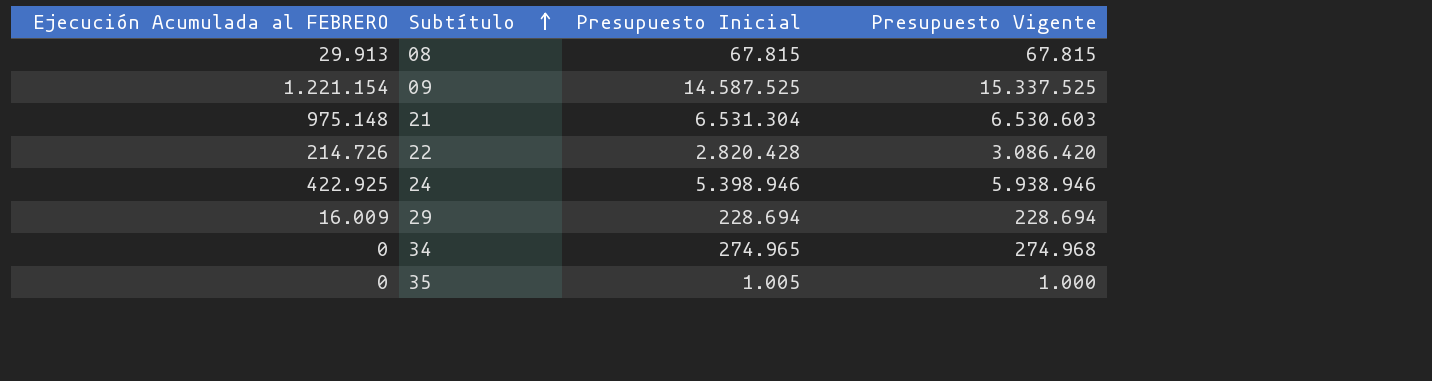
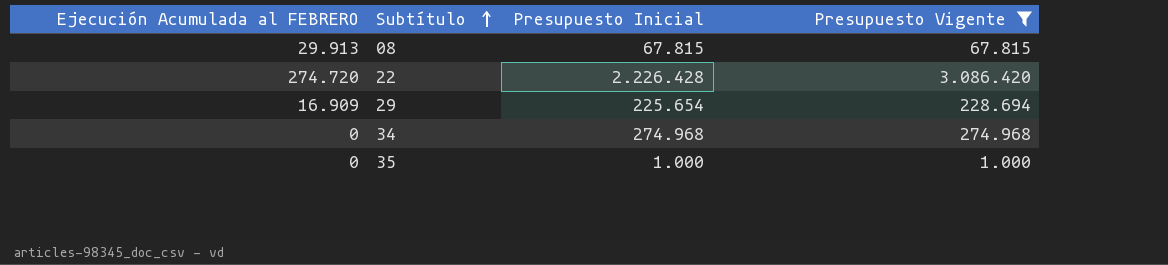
filter: none -> Presupuesto Vigente <= 3.086.420
22 | Ejecución Acumulada al FEBRERO: 214.726 -> 274.720
22 | Presupuesto Inicial: 2.820.428 -> 2.226.428
29 | Ejecución Acumulada al FEBRERO: 16.009 -> 16.909
29 | Presupuesto Inicial: 228.694 -> 225.654
34 | Presupuesto Inicial: 274.965 -> 274.968
35 | Presupuesto Inicial: 1.005 -> 1.000

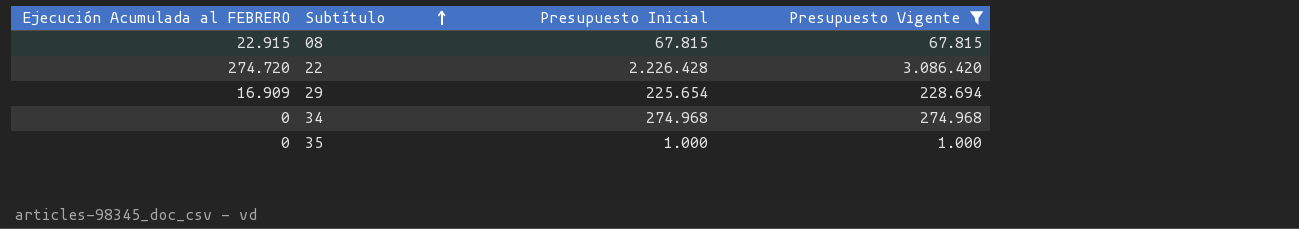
08 | Ejecución Acumulada al FEBRERO: 29.913 -> 22.915

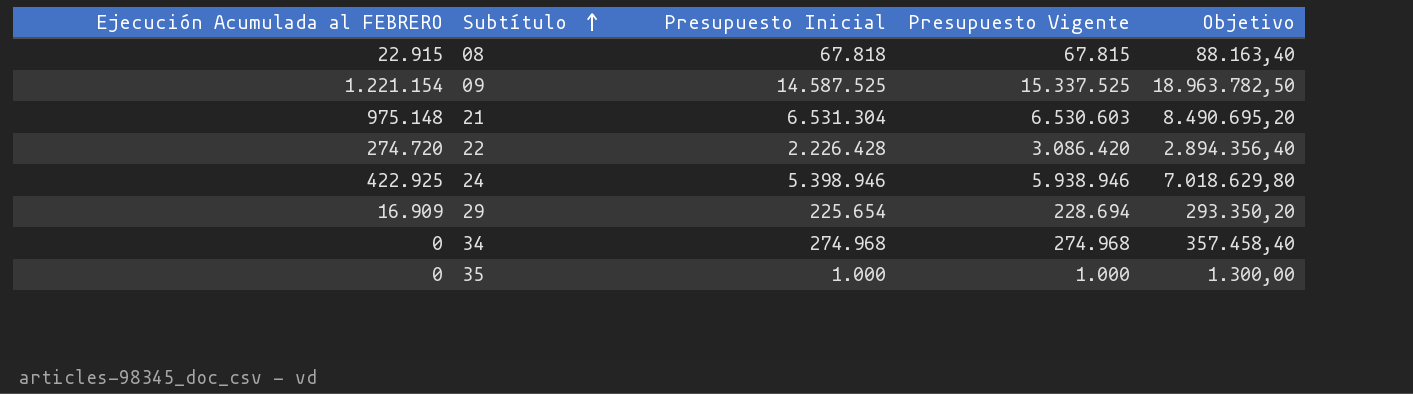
filter: Presupuesto Vigente <= 3.086.420 -> none
column Objetivo | formula: none -> [Presupuesto Inicial] * 1,3
08 | Presupuesto Inicial: 67.815 -> 67.818

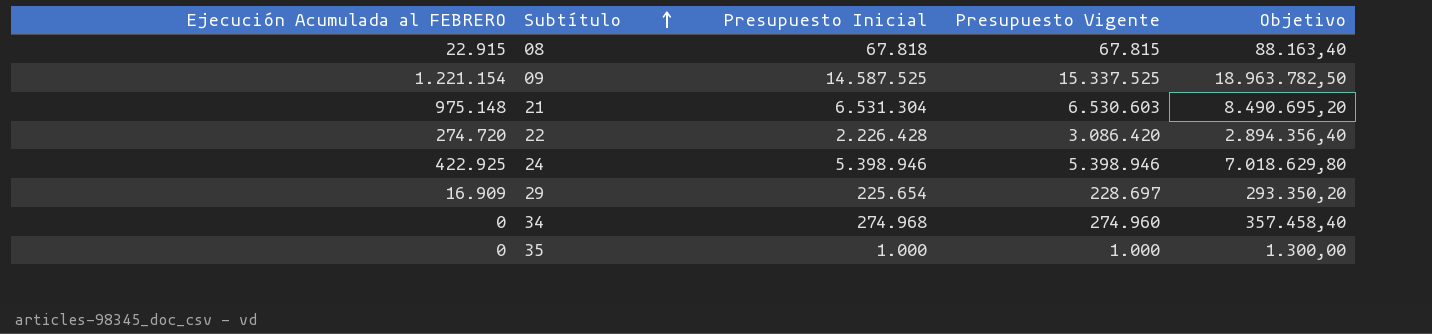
24 | Presupuesto Vigente: 5.938.946 -> 5.398.946
29 | Presupuesto Vigente: 228.694 -> 228.697
34 | Presupuesto Vigente: 274.968 -> 274.960

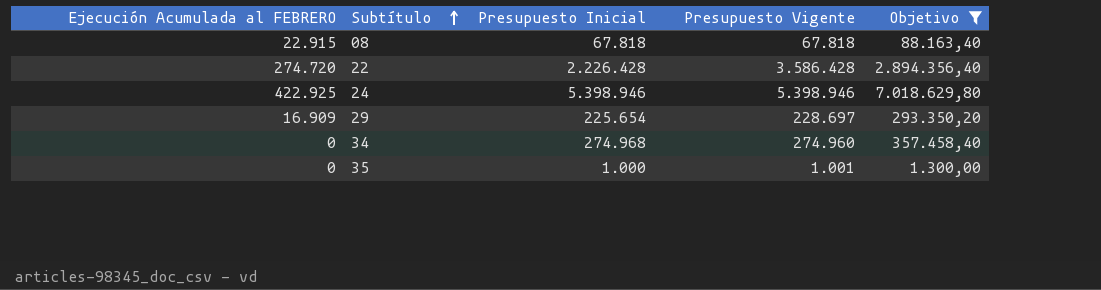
filter: none -> Objetivo <= 7.018.629,80
08 | Presupuesto Vigente: 67.815 -> 67.818
22 | Presupuesto Vigente: 3.086.420 -> 3.586.428
35 | Presupuesto Vigente: 1.000 -> 1.001

